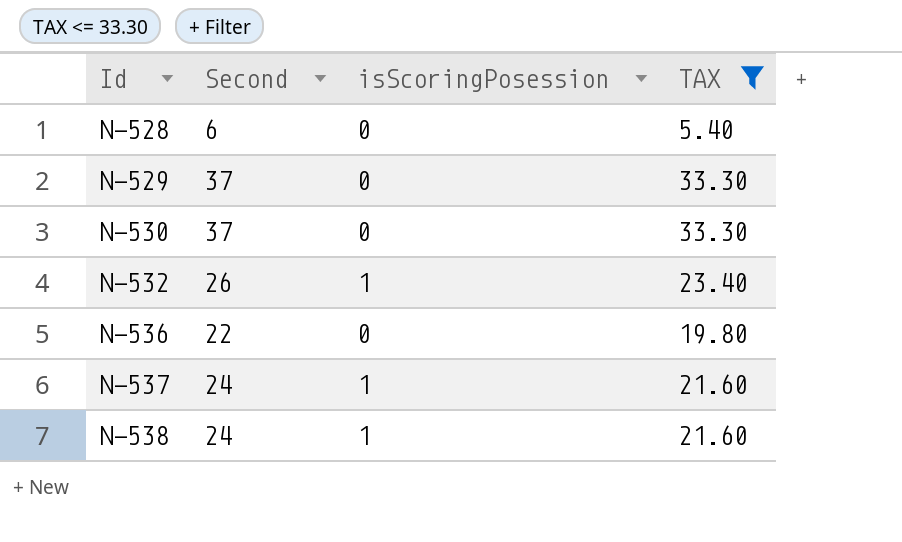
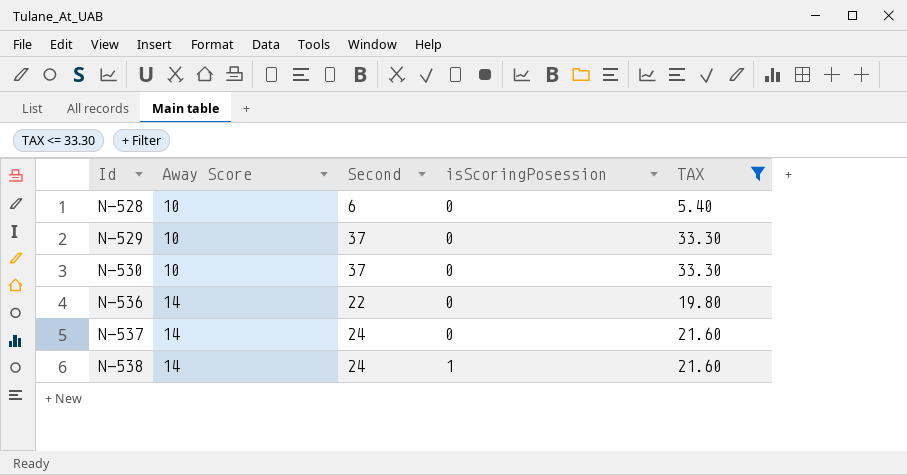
column Away Score | position: none -> 2
row N-532: 26 | 1 | 23.40 -> none
N-537 | isScoringPosession: 1 -> 0

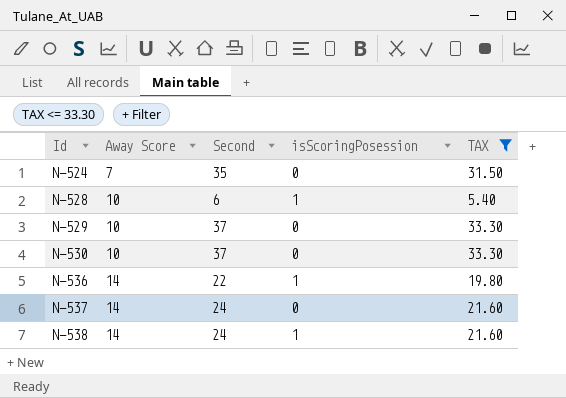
row N-524: none -> 7 | 35 | 0 | 31.50
N-528 | isScoringPosession: 0 -> 1
N-536 | isScoringPosession: 0 -> 1

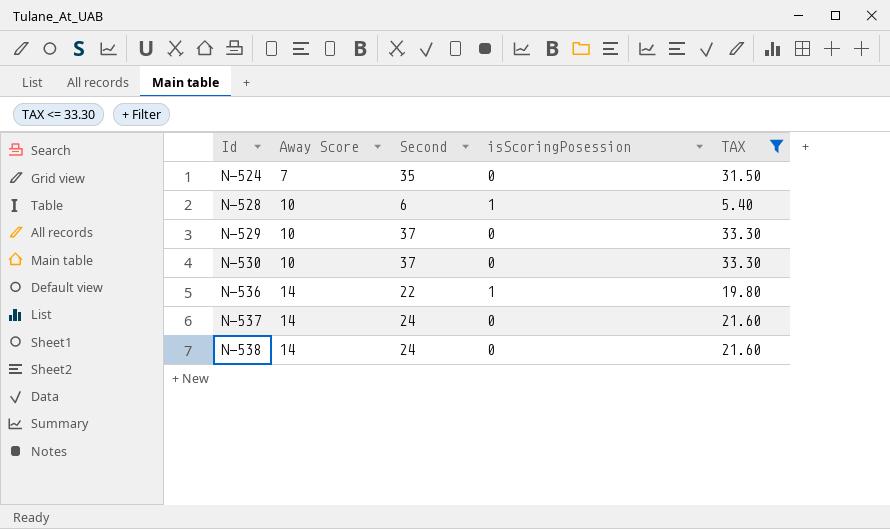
N-538 | isScoringPosession: 1 -> 0

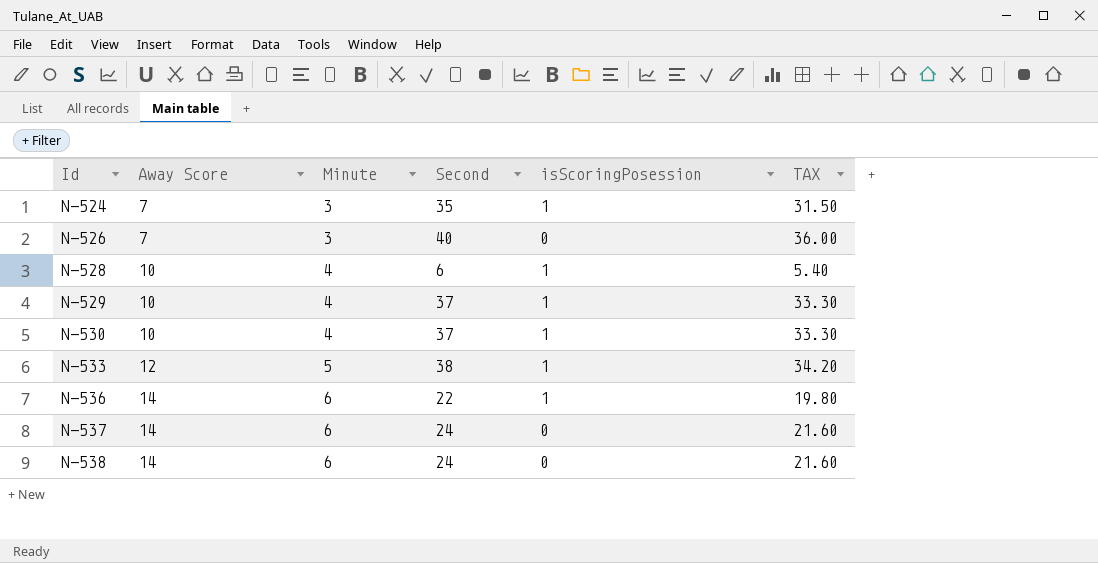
filter: TAX <= 33.30 -> none
column Minute | position: none -> 3
N-524 | isScoringPosession: 0 -> 1
N-529 | isScoringPosession: 0 -> 1
N-530 | isScoringPosession: 0 -> 1

